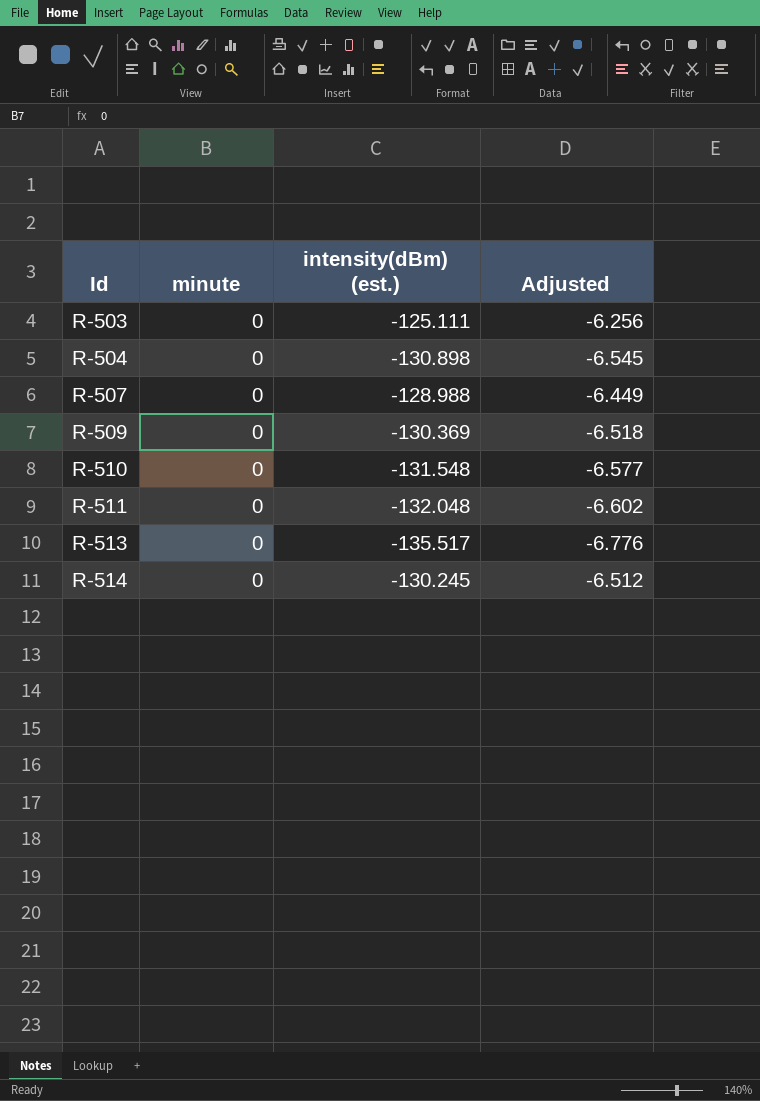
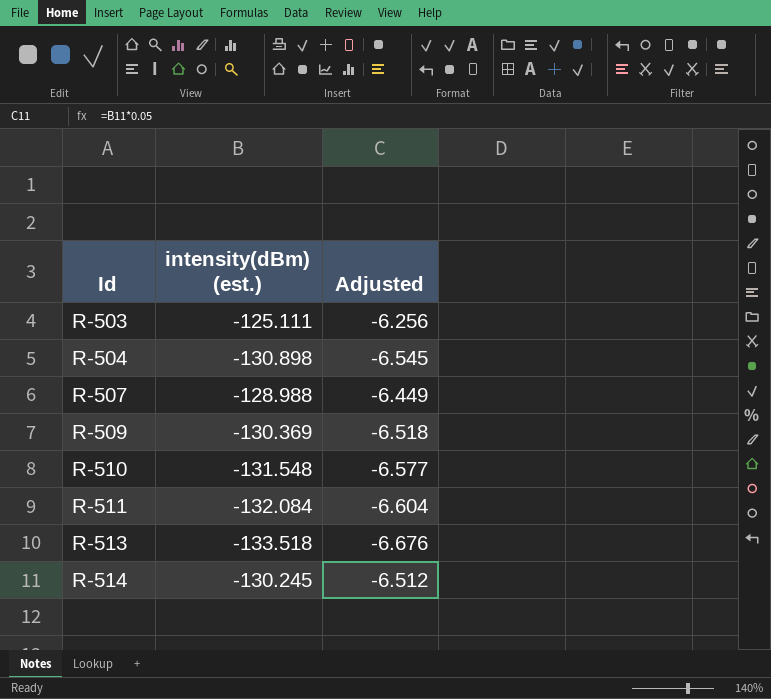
column minute | position: 2 -> none
R-511 | intensity(dBm) (est.): -132.048 -> -132.084
R-511 | Adjusted: -6.602 -> -6.604
R-513 | intensity(dBm) (est.): -135.517 -> -133.518
R-513 | Adjusted: -6.776 -> -6.676

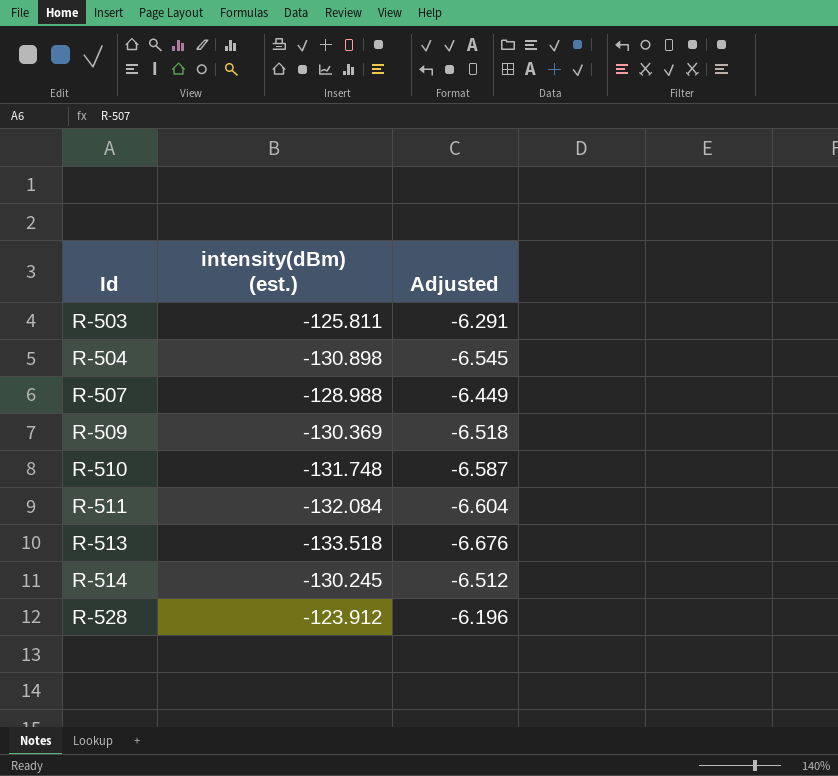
R-503 | intensity(dBm) (est.): -125.111 -> -125.811
R-503 | Adjusted: -6.256 -> -6.291
R-510 | intensity(dBm) (est.): -131.548 -> -131.748
R-510 | Adjusted: -6.577 -> -6.587
row R-528: none -> -123.912 | -6.196

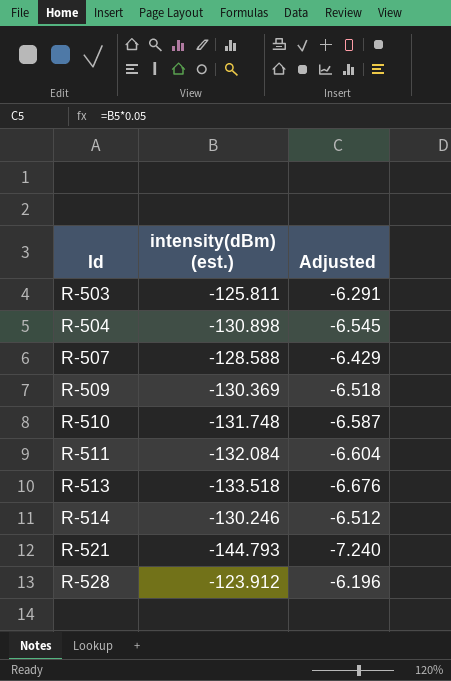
R-507 | intensity(dBm) (est.): -128.988 -> -128.588
R-507 | Adjusted: -6.449 -> -6.429
R-514 | intensity(dBm) (est.): -130.245 -> -130.246
row R-521: none -> -144.793 | -7.240

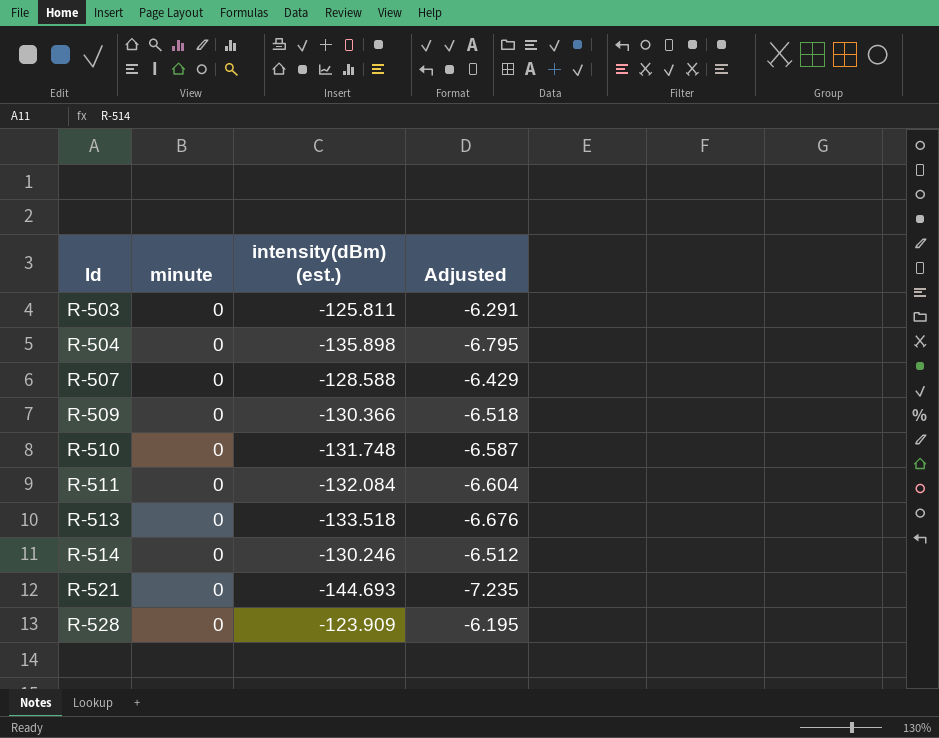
column minute | position: none -> 2
R-504 | intensity(dBm) (est.): -130.898 -> -135.898
R-504 | Adjusted: -6.545 -> -6.795
R-509 | intensity(dBm) (est.): -130.369 -> -130.366
R-521 | intensity(dBm) (est.): -144.793 -> -144.693
R-521 | Adjusted: -7.240 -> -7.235
R-528 | intensity(dBm) (est.): -123.912 -> -123.909
R-528 | Adjusted: -6.196 -> -6.195

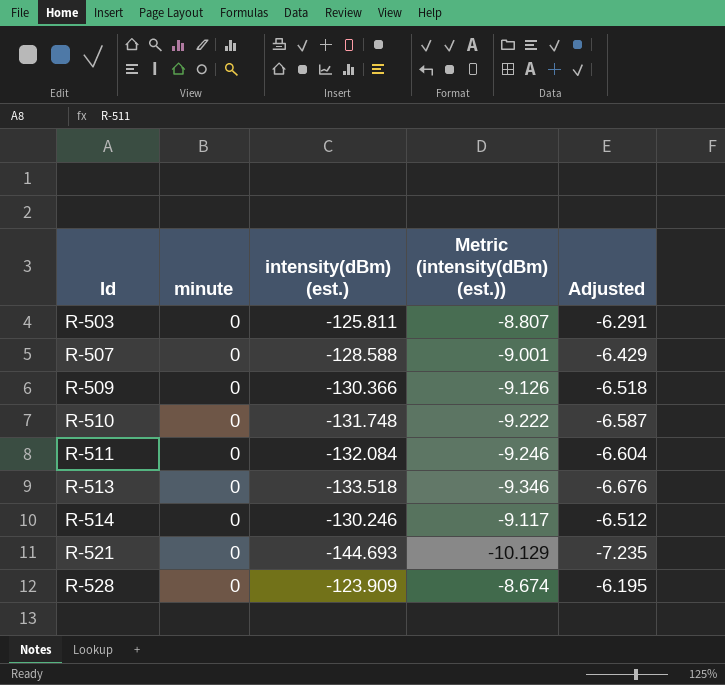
column Metric (intensity(dBm) (est.)) | formula: none -> [intensity(dBm) (est.)] * 0.07
row R-504: 0 | -135.898 | -6.795 -> none

